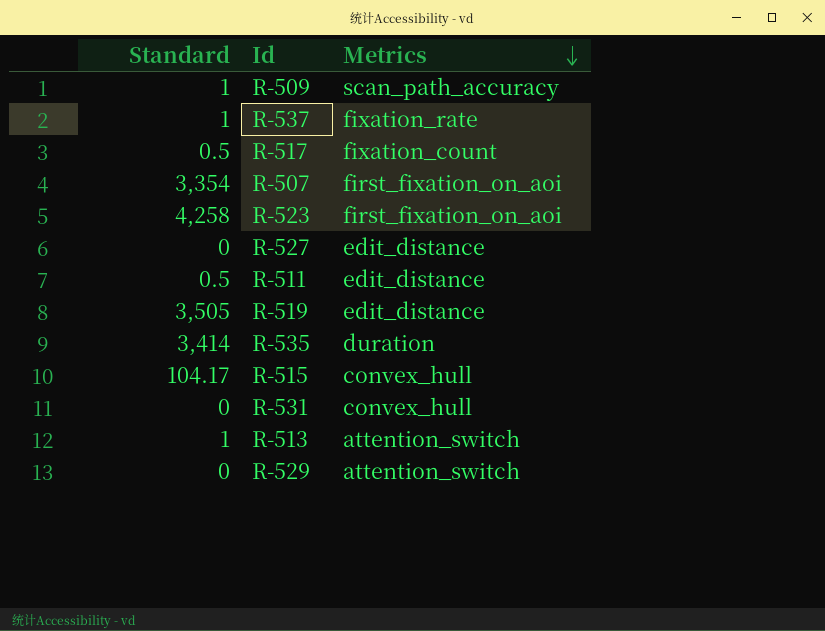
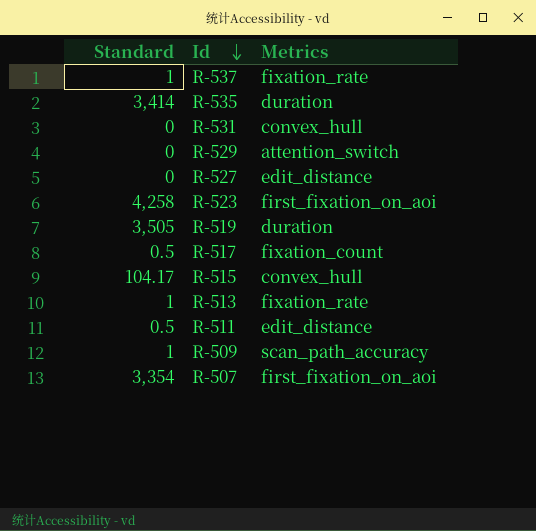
row order: Metrics descending -> Id descending
R-519 | Metrics: edit_distance -> duration
R-513 | Metrics: attention_switch -> fixation_rate

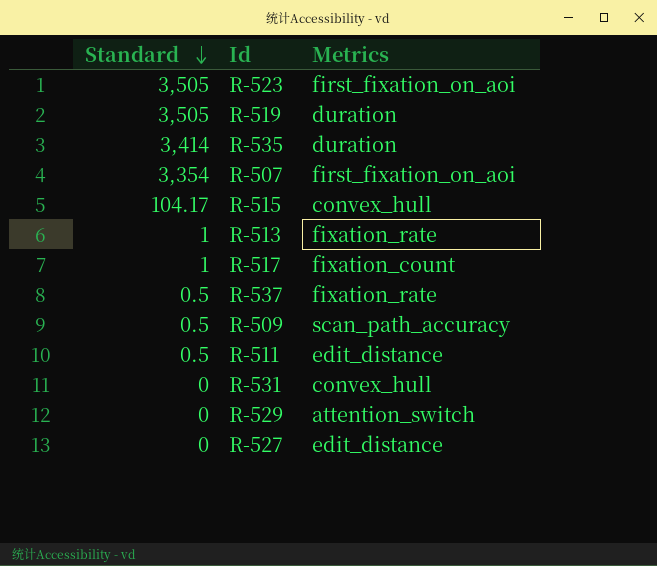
row order: Id descending -> Standard descending
R-523 | Standard: 4,258 -> 3,505
R-517 | Standard: 0.5 -> 1
R-537 | Standard: 1 -> 0.5
R-509 | Standard: 1 -> 0.5

